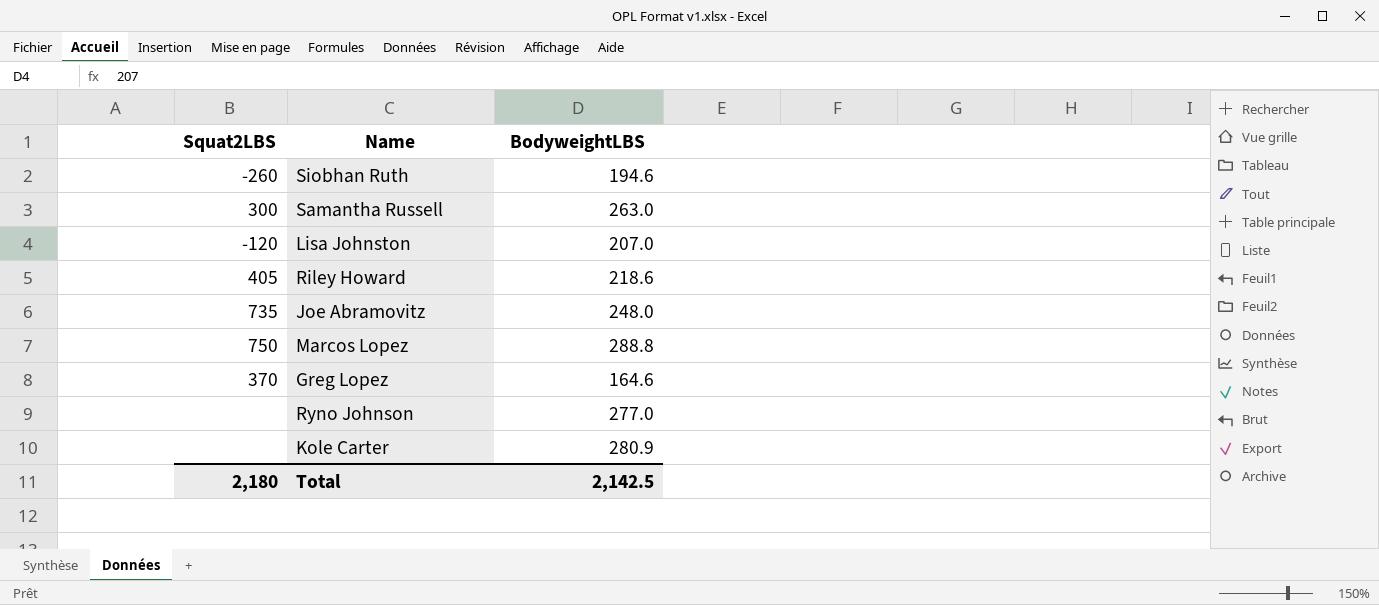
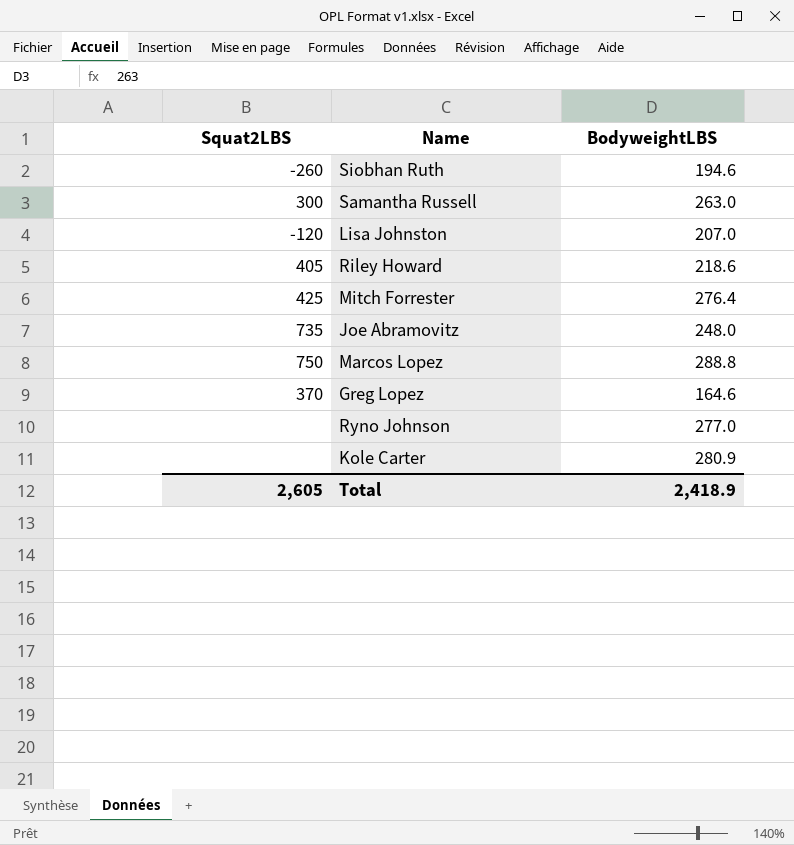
row Mitch Forrester: none -> 425 | 276.4
Total | Squat2LBS: 2,180 -> 2,605
Total | BodyweightLBS: 2,142.5 -> 2,418.9

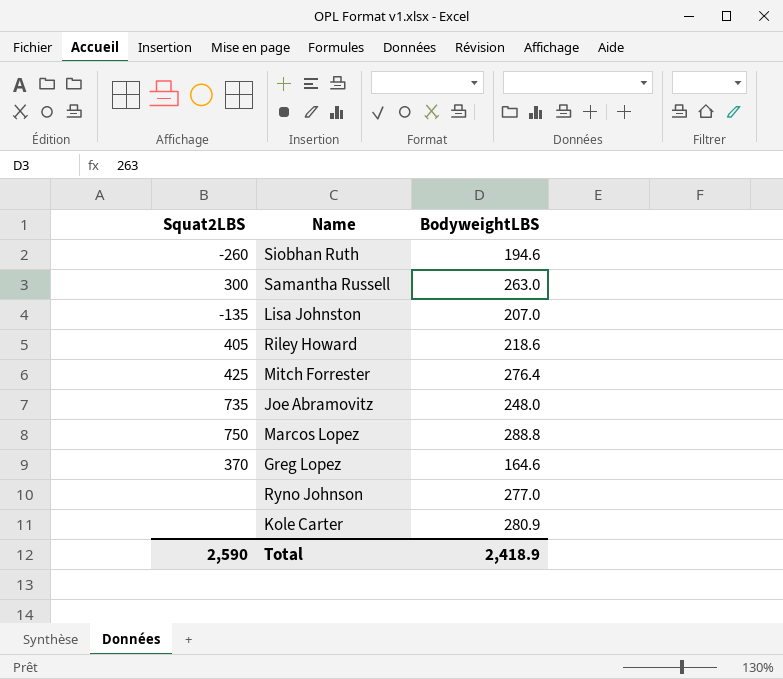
Lisa Johnston | Squat2LBS: -120 -> -135
Total | Squat2LBS: 2,605 -> 2,590

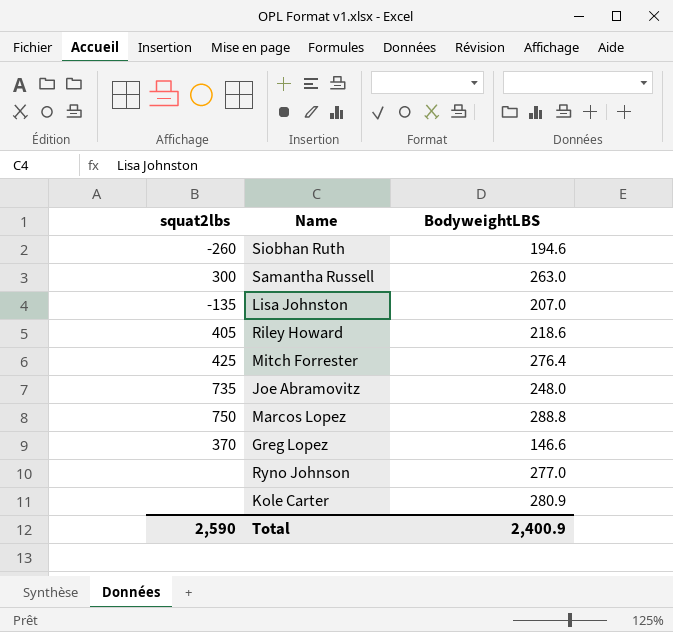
column name: Squat2LBS -> squat2lbs
Greg Lopez | BodyweightLBS: 164.6 -> 146.6
Total | BodyweightLBS: 2,418.9 -> 2,400.9

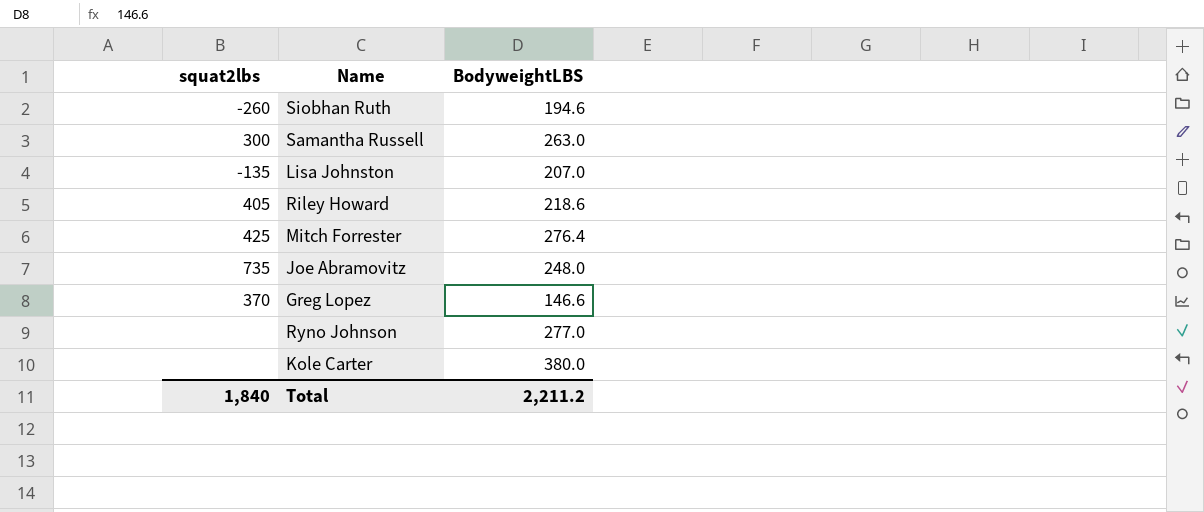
row Marcos Lopez: 750 | 288.8 -> none
Kole Carter | BodyweightLBS: 280.9 -> 380.0
Total | squat2lbs: 2,590 -> 1,840
Total | BodyweightLBS: 2,400.9 -> 2,211.2

